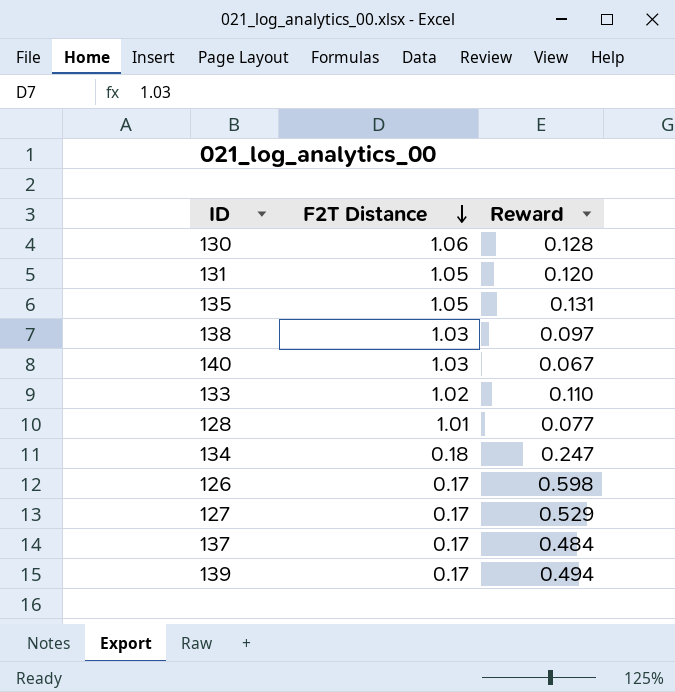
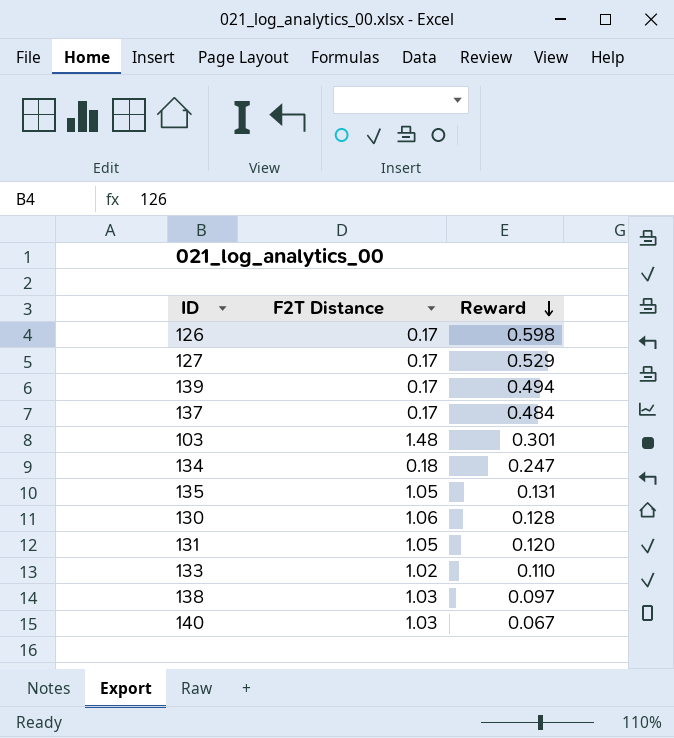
row order: F2T Distance descending -> Reward descending
row 128: 1.01 | 0.077 -> none
row 103: none -> 1.48 | 0.301

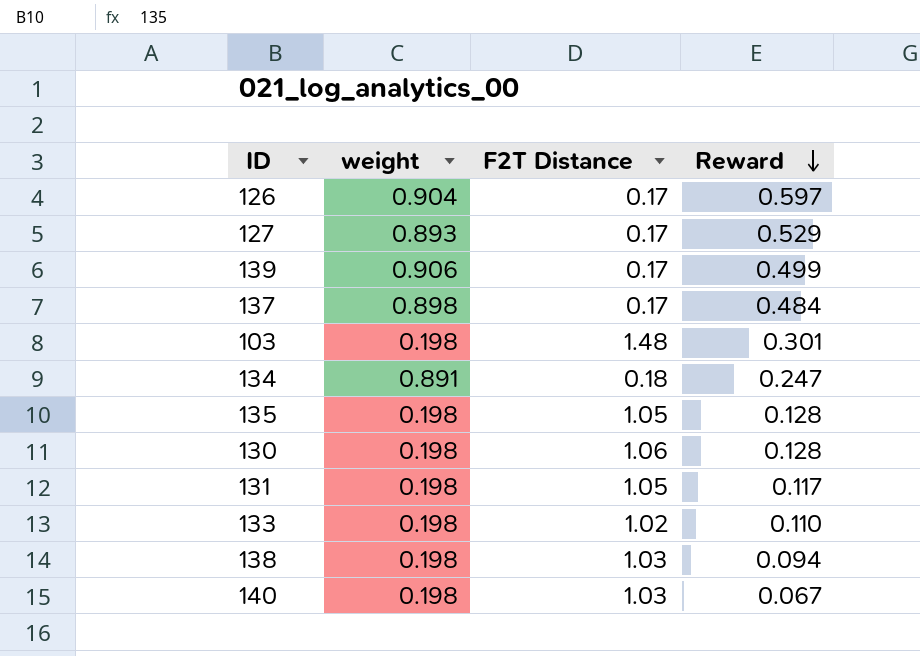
column weight | position: none -> 2
126 | Reward: 0.598 -> 0.597
139 | Reward: 0.494 -> 0.499
135 | Reward: 0.131 -> 0.128
131 | Reward: 0.120 -> 0.117
138 | Reward: 0.097 -> 0.094

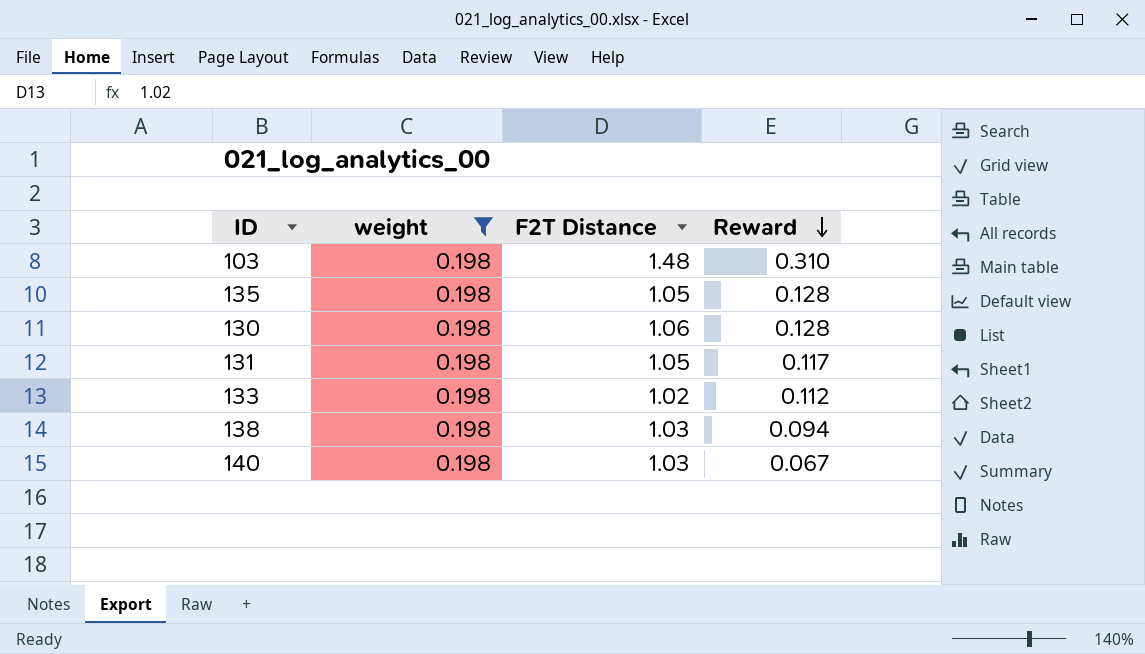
filter: none -> weight = 0.198
103 | Reward: 0.301 -> 0.310
133 | Reward: 0.110 -> 0.112

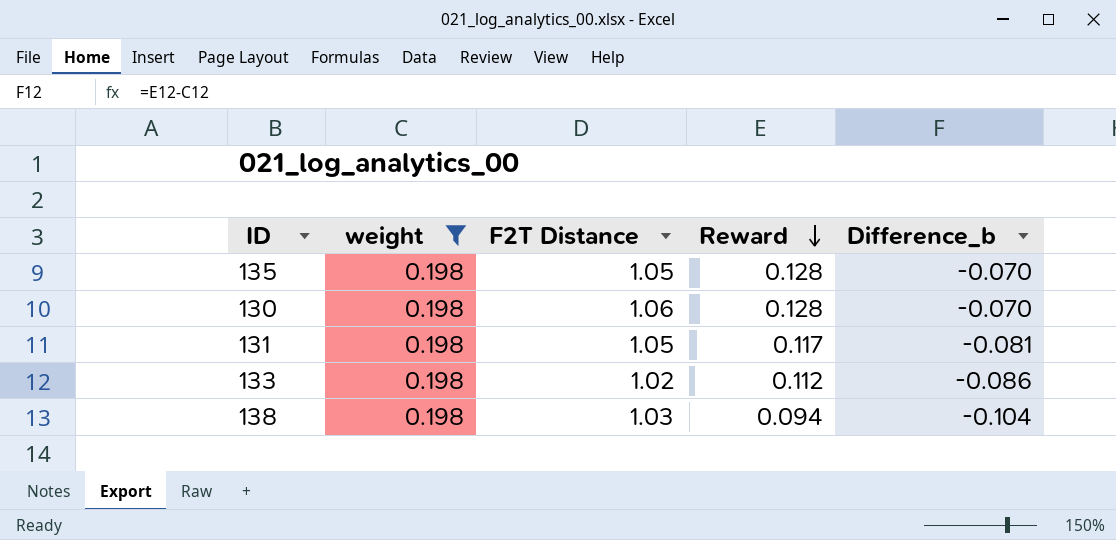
column Difference_b | formula: none -> [Reward] - [weight]
row 103: 0.198 | 1.48 | 0.310 -> none
row 140: 0.198 | 1.03 | 0.067 -> none

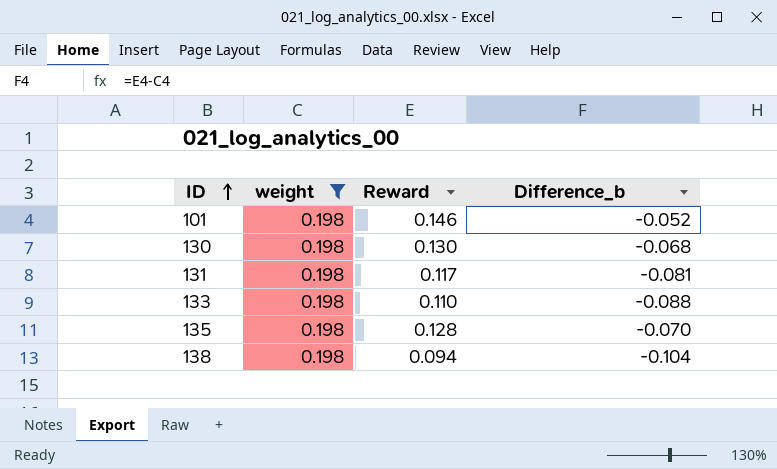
row order: Reward descending -> ID ascending
column F2T Distance | position: 3 -> none
row 101: none -> 0.198 | 0.146 | -0.052
130 | Reward: 0.128 -> 0.130
130 | Difference_b: -0.070 -> -0.068
133 | Reward: 0.112 -> 0.110
133 | Difference_b: -0.086 -> -0.088

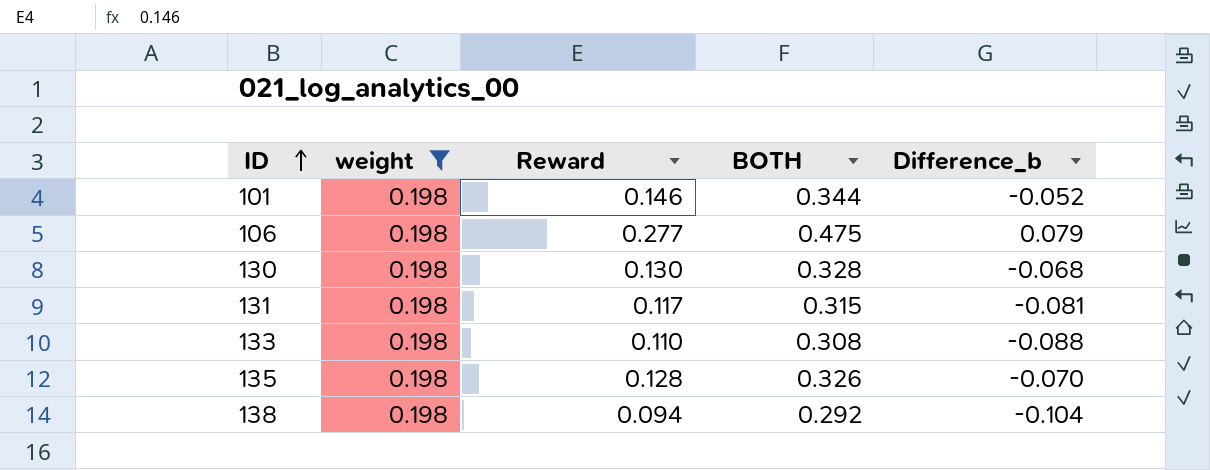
column BOTH | formula: none -> [weight] + [Reward]
row 106: none -> 0.198 | 0.277 | 0.475 | 0.079

